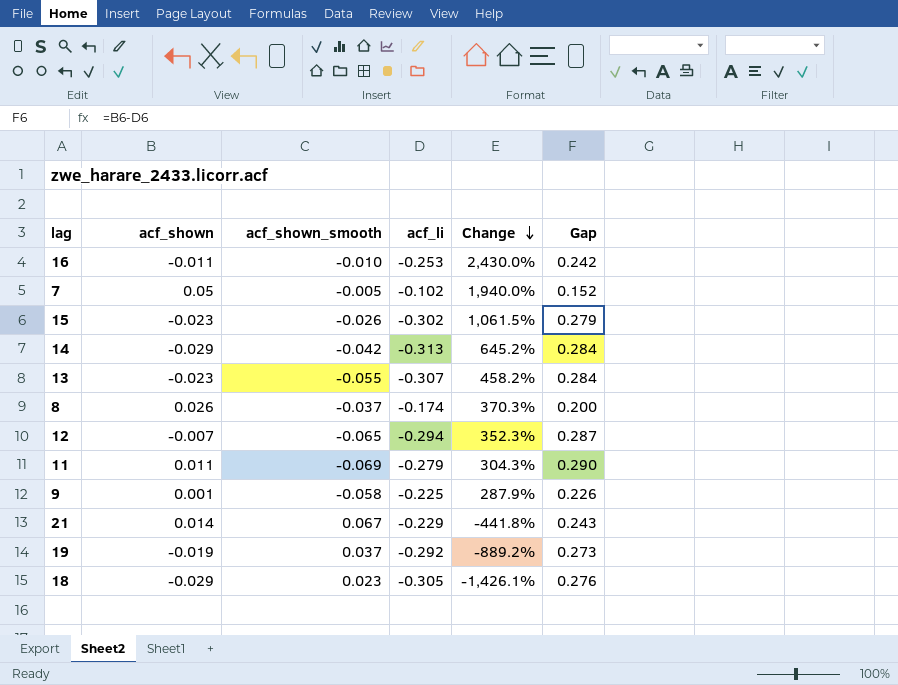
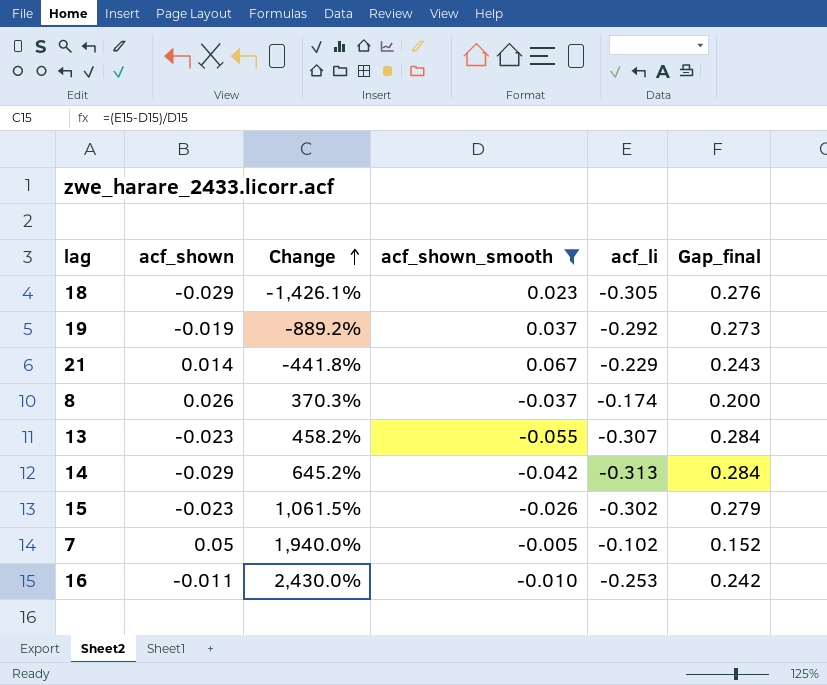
filter: none -> acf_shown_smooth >= -0.055
row order: Change descending -> Change ascending
column Change | position: 5 -> 3
column name: Gap -> Gap_final

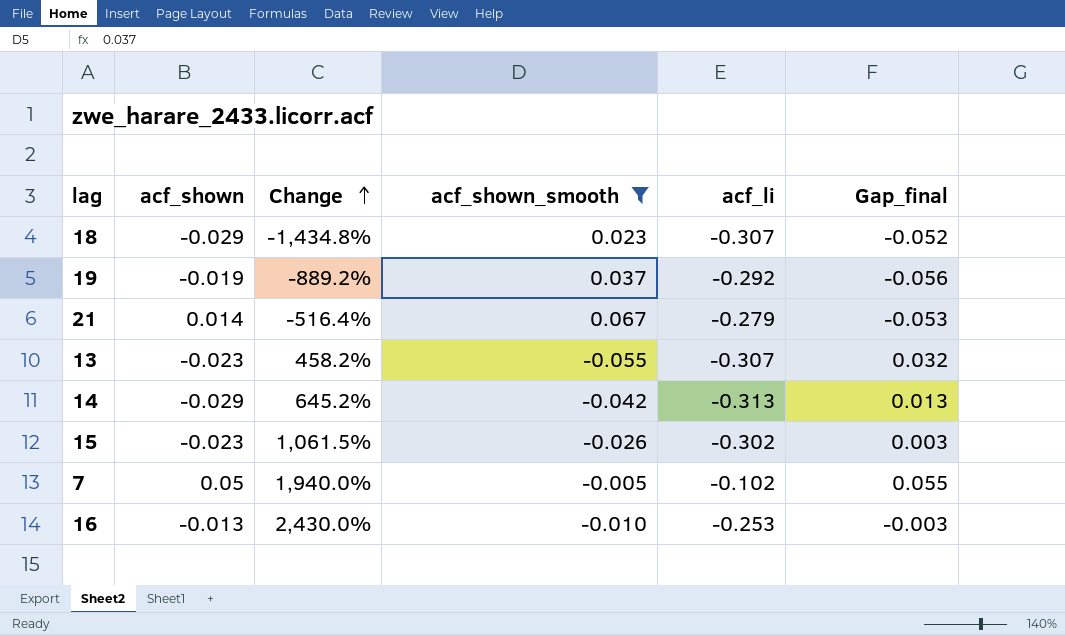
column Gap_final | formula: [acf_shown] - [acf_li] -> [acf_shown] - [acf_shown_smooth]
row 8: 0.026 | 370.3% | -0.037 | -0.174 | 0.200 -> none
18 | Change: -1,426.1% -> -1,434.8%
18 | acf_li: -0.305 -> -0.307
21 | Change: -441.8% -> -516.4%
21 | acf_li: -0.229 -> -0.279
16 | acf_shown: -0.011 -> -0.013

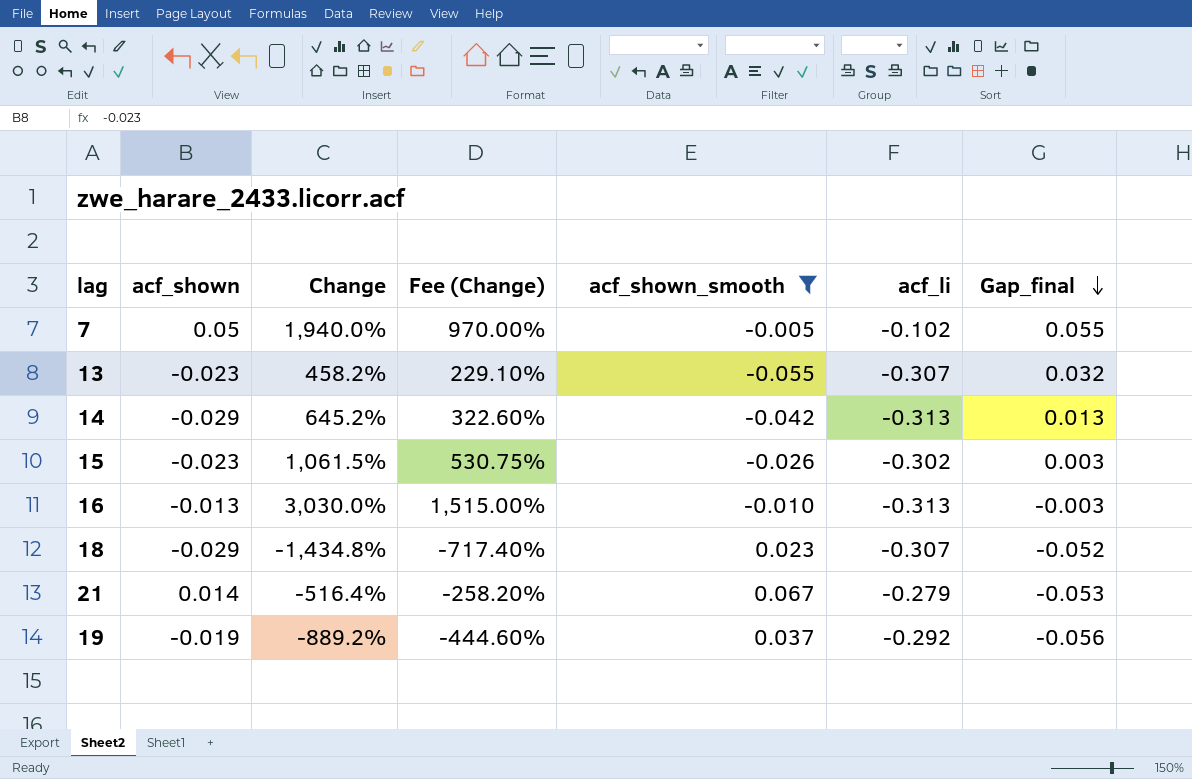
row order: Change ascending -> Gap_final descending
column Fee (Change) | formula: none -> [Change] * 0.5
16 | Change: 2,430.0% -> 3,030.0%
16 | acf_li: -0.253 -> -0.313

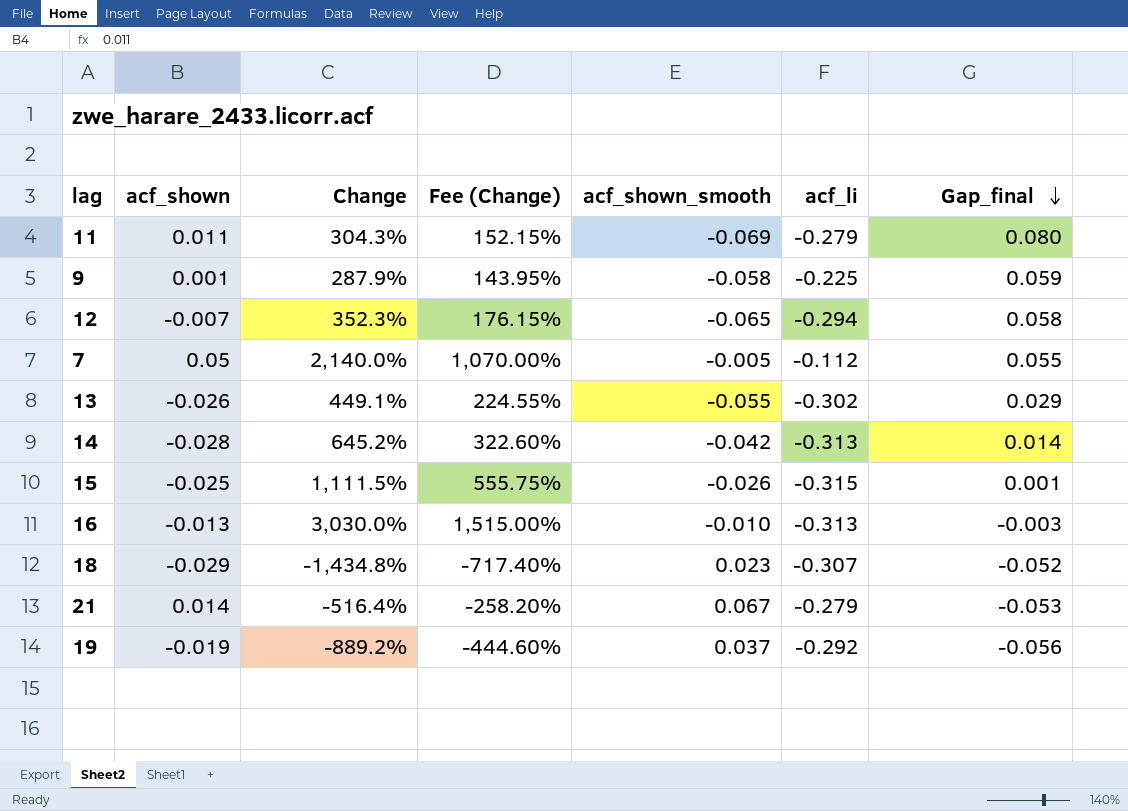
filter: acf_shown_smooth >= -0.055 -> none
7 | Change: 1,940.0% -> 2,140.0%
7 | Fee (Change): 970.00% -> 1,070.00%
7 | acf_li: -0.102 -> -0.112
13 | acf_shown: -0.023 -> -0.026
13 | Change: 458.2% -> 449.1%
13 | Fee (Change): 229.10% -> 224.55%
13 | acf_li: -0.307 -> -0.302
13 | Gap_final: 0.032 -> 0.029
14 | acf_shown: -0.029 -> -0.028
14 | Gap_final: 0.013 -> 0.014
15 | acf_shown: -0.023 -> -0.025
15 | Change: 1,061.5% -> 1,111.5%
15 | Fee (Change): 530.75% -> 555.75%
15 | acf_li: -0.302 -> -0.315
15 | Gap_final: 0.003 -> 0.001

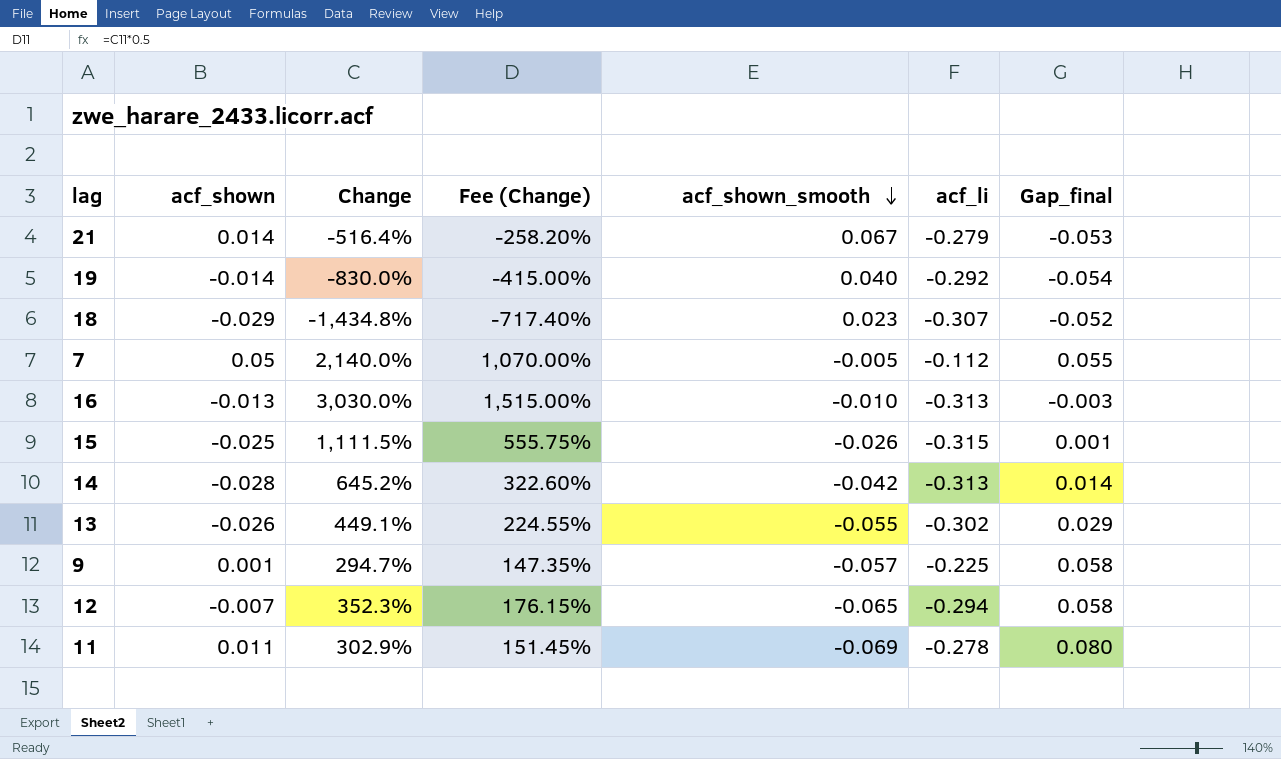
row order: Gap_final descending -> acf_shown_smooth descending
19 | acf_shown: -0.019 -> -0.014
19 | Change: -889.2% -> -830.0%
19 | Fee (Change): -444.60% -> -415.00%
19 | acf_shown_smooth: 0.037 -> 0.040
19 | Gap_final: -0.056 -> -0.054
9 | Change: 287.9% -> 294.7%
9 | Fee (Change): 143.95% -> 147.35%
9 | acf_shown_smooth: -0.058 -> -0.057
9 | Gap_final: 0.059 -> 0.058
11 | Change: 304.3% -> 302.9%
11 | Fee (Change): 152.15% -> 151.45%
11 | acf_li: -0.279 -> -0.278

